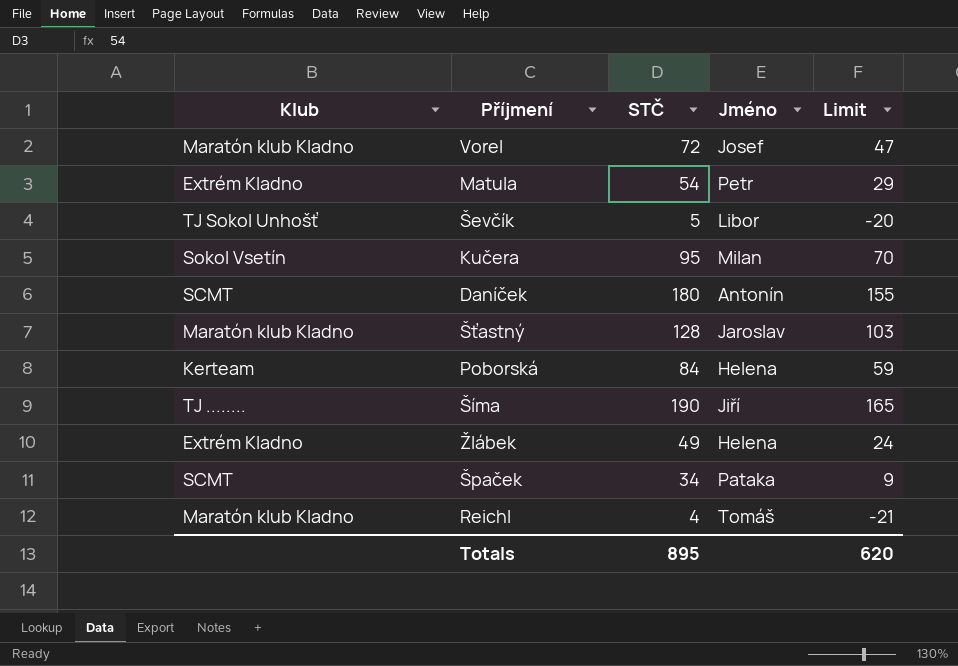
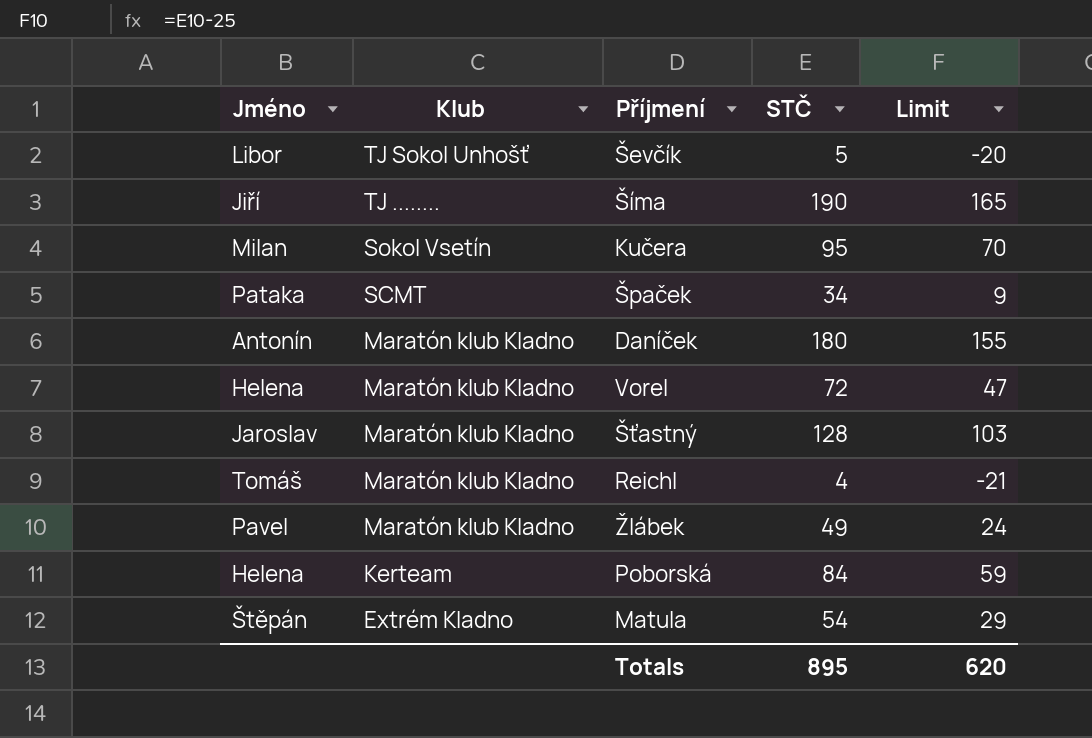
row order: none -> Klub descending
column Jméno | position: 4 -> 1
Daníček | Klub: SCMT -> Maratón klub Kladno
Vorel | Jméno: Josef -> Helena
Žlábek | Jméno: Helena -> Pavel
Žlábek | Klub: Extrém Kladno -> Maratón klub Kladno
Matula | Jméno: Petr -> Štěpán

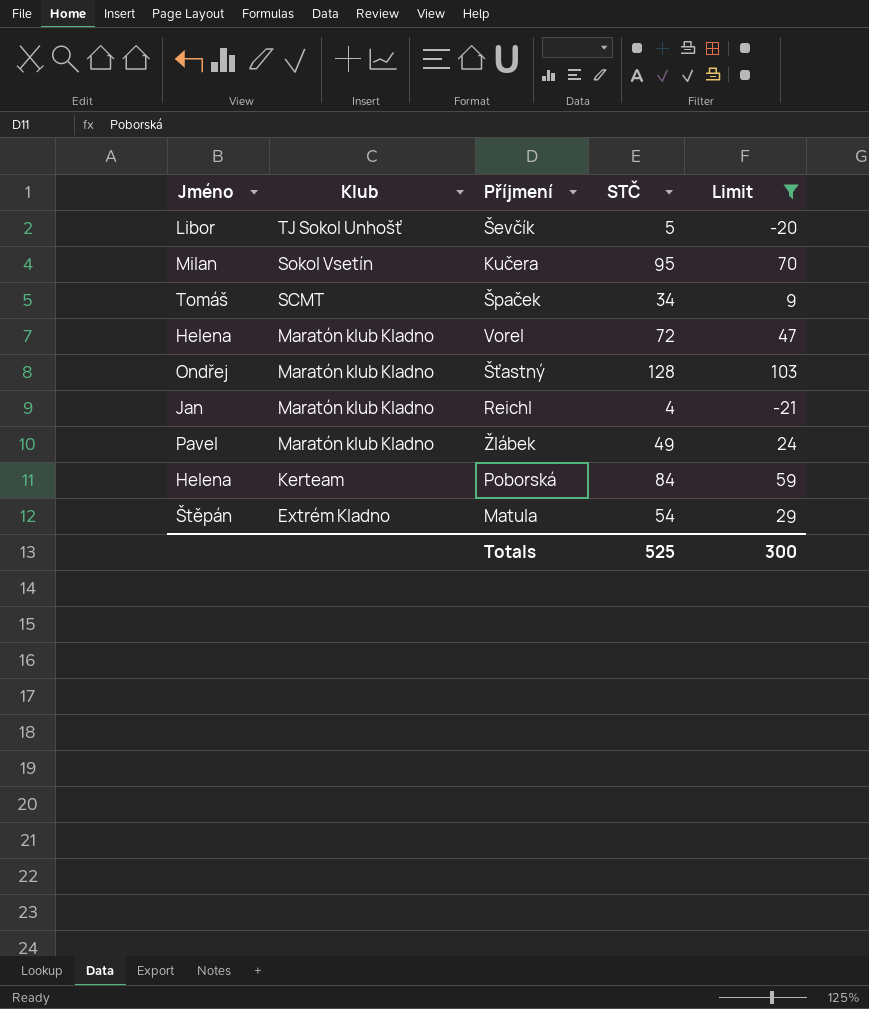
filter: none -> Limit <= 103
Špaček | Jméno: Pataka -> Tomáš
Šťastný | Jméno: Jaroslav -> Ondřej
Reichl | Jméno: Tomáš -> Jan
Totals | STČ: 895 -> 525
Totals | Limit: 620 -> 300

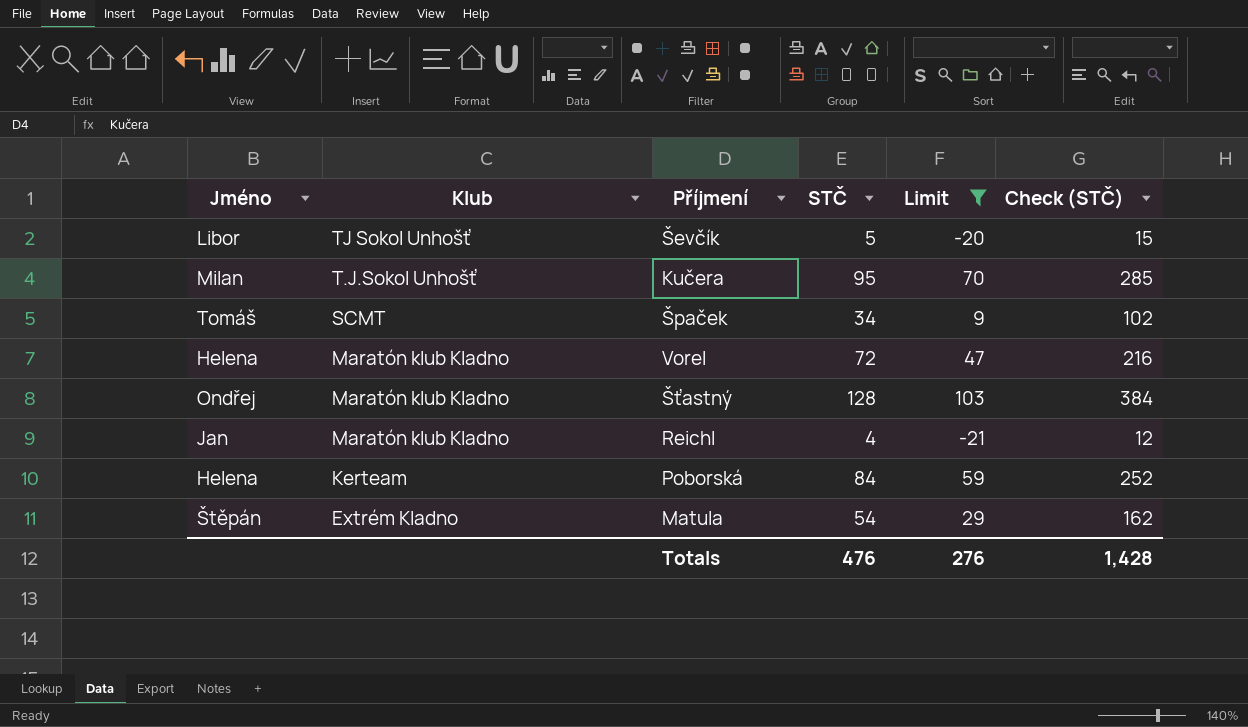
column Check (STČ) | formula: none -> [STČ] * 3
row Žlábek: Pavel | Maratón klub Kladno | 49 | 24 -> none
Kučera | Klub: Sokol Vsetín -> T.J.Sokol Unhošť
Totals | STČ: 525 -> 476
Totals | Limit: 300 -> 276

